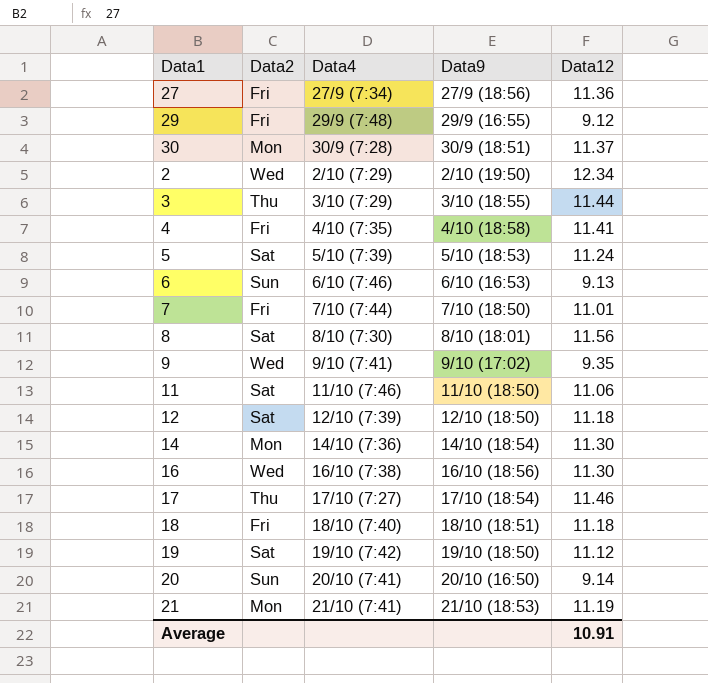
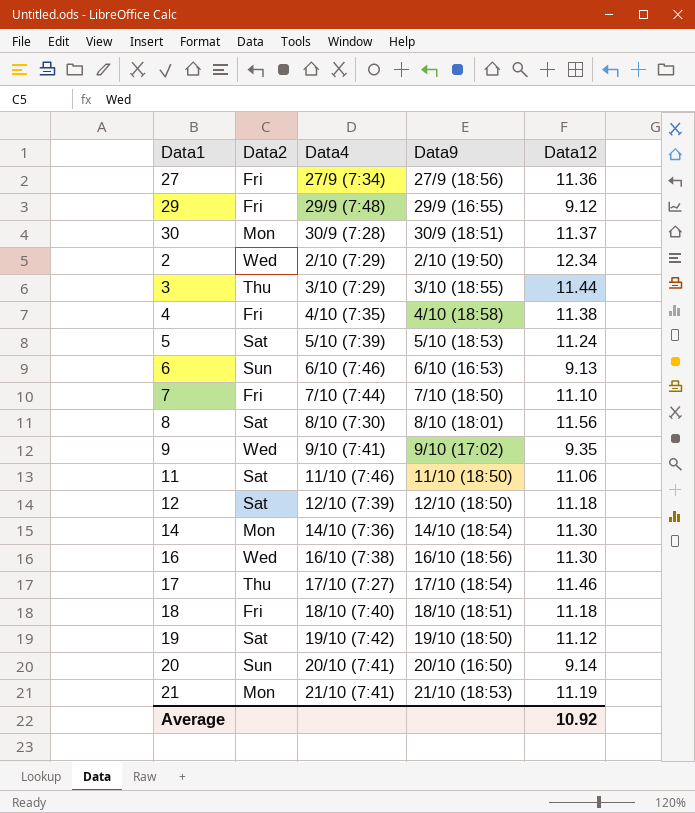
4 | Data12: 11.41 -> 11.38
7 | Data12: 11.01 -> 11.10
Average | Data12: 10.91 -> 10.92

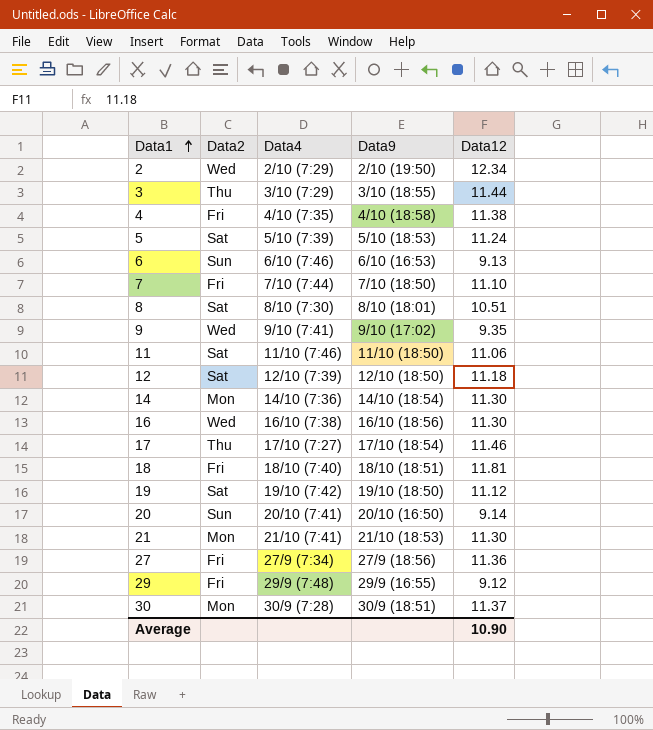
row order: none -> Data1 ascending
8 | Data12: 11.56 -> 10.51
18 | Data12: 11.18 -> 11.81
21 | Data12: 11.19 -> 11.30
Average | Data12: 10.92 -> 10.90

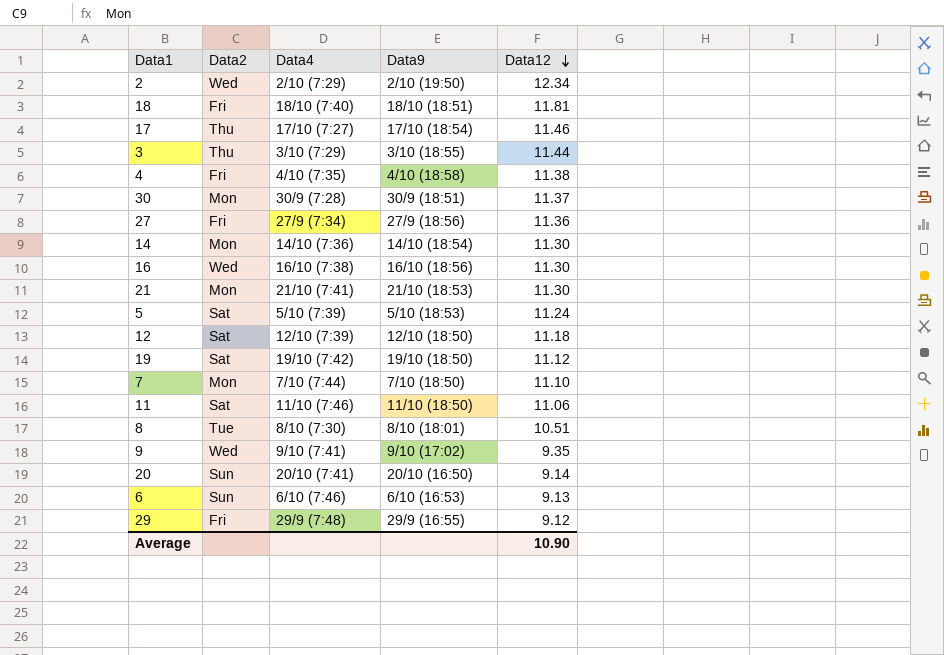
row order: Data1 ascending -> Data12 descending
7 | Data2: Fri -> Mon
8 | Data2: Sat -> Tue

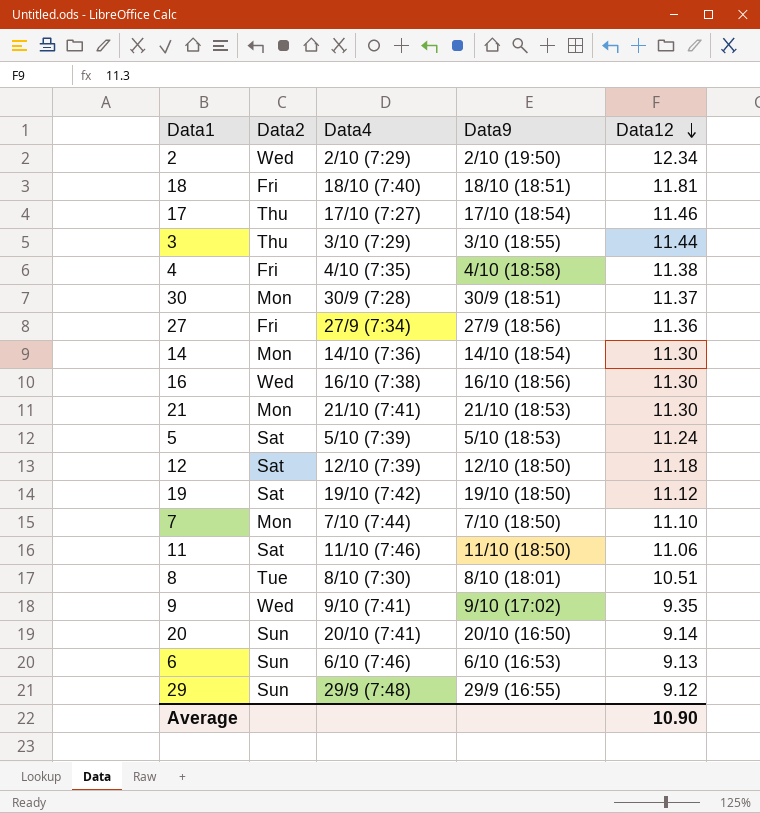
29 | Data2: Fri -> Sun

